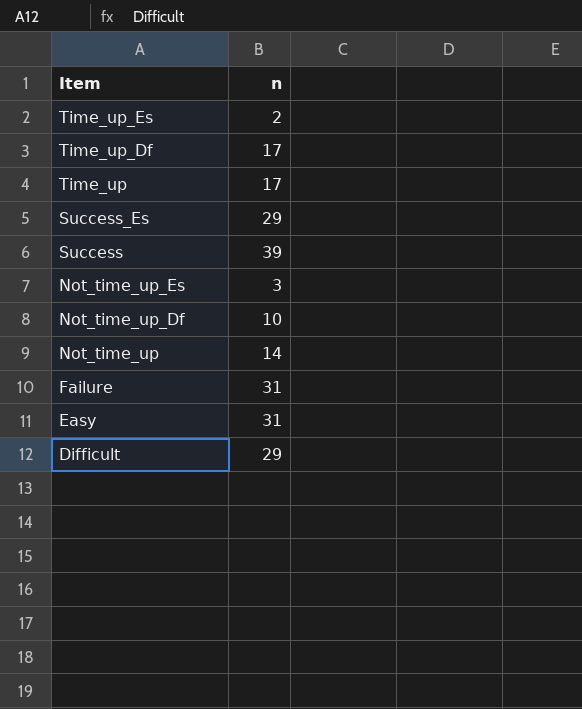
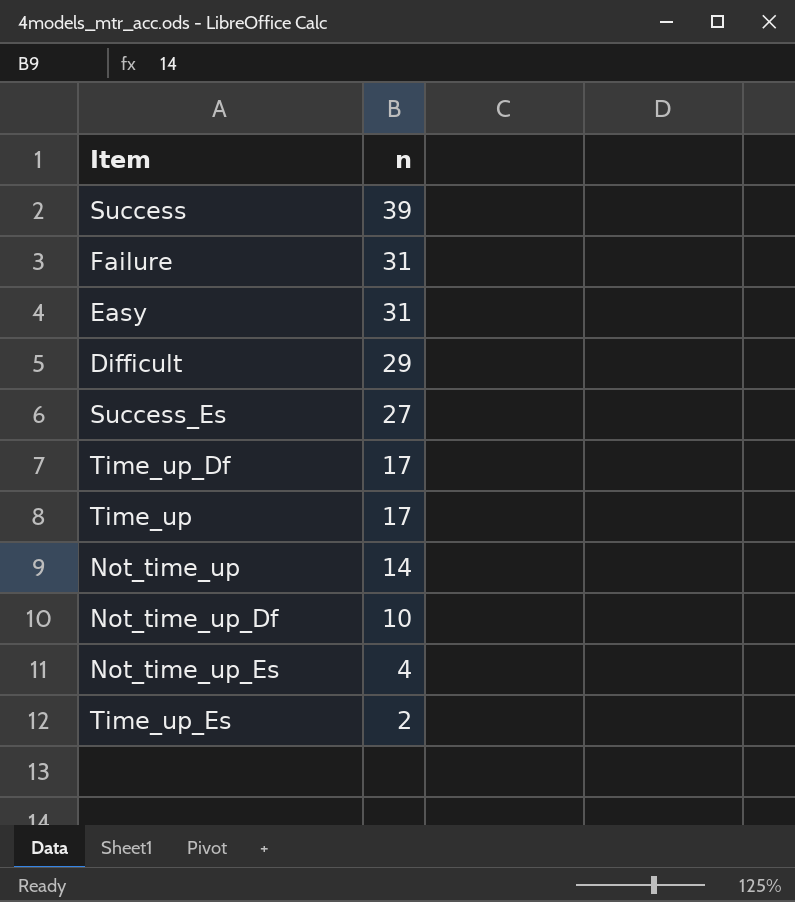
row order: Item descending -> n descending
Success_Es | n: 29 -> 27
Not_time_up_Es | n: 3 -> 4

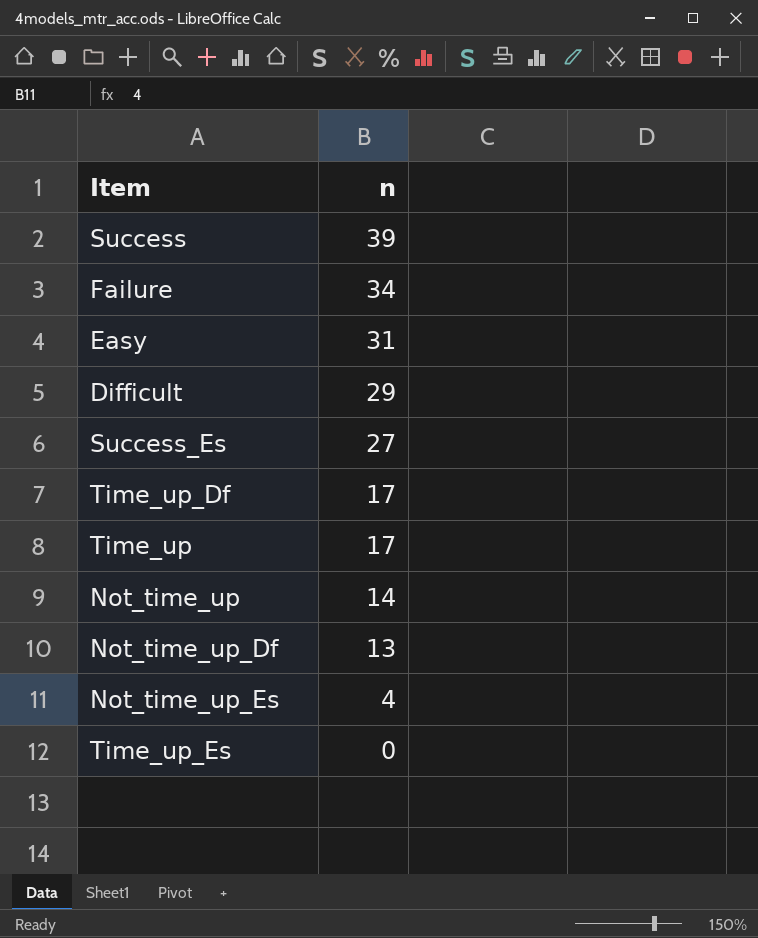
Failure | n: 31 -> 34
Not_time_up_Df | n: 10 -> 13
Time_up_Es | n: 2 -> 0

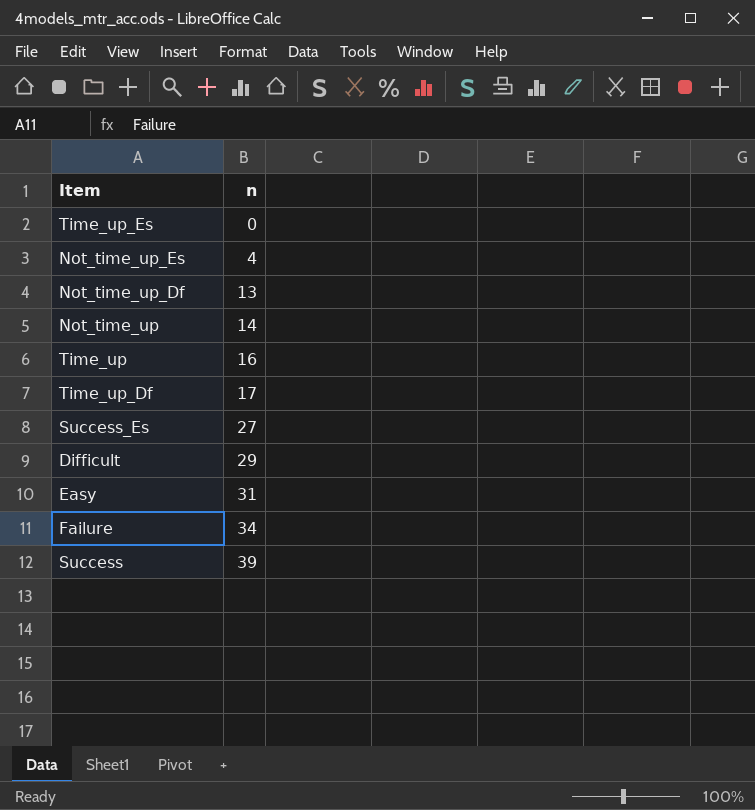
row order: n descending -> n ascending
Time_up | n: 17 -> 16

